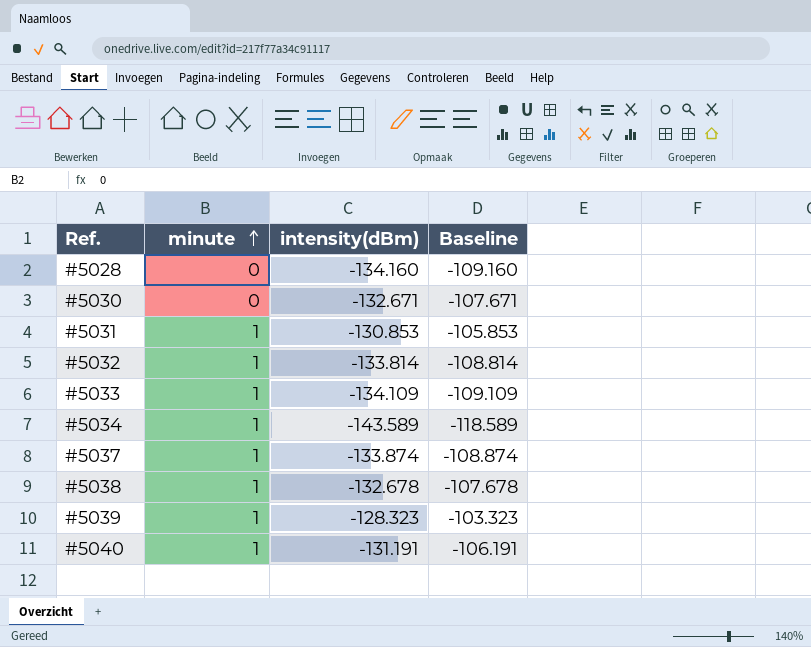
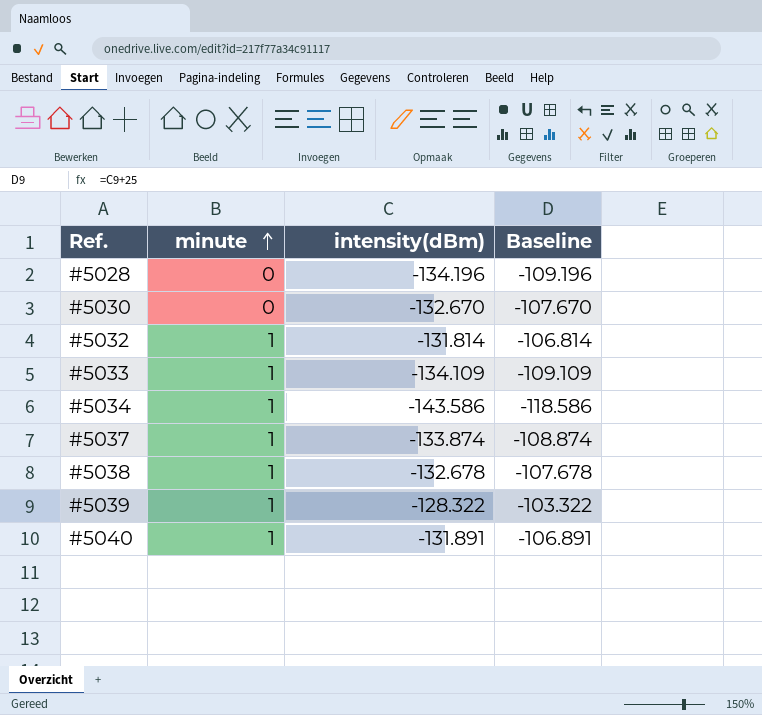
row #5031: 1 | -130.853 | -105.853 -> none
#5028 | intensity(dBm): -134.160 -> -134.196
#5028 | Baseline: -109.160 -> -109.196
#5030 | intensity(dBm): -132.671 -> -132.670
#5030 | Baseline: -107.671 -> -107.670
#5032 | intensity(dBm): -133.814 -> -131.814
#5032 | Baseline: -108.814 -> -106.814
#5034 | intensity(dBm): -143.589 -> -143.586
#5034 | Baseline: -118.589 -> -118.586
#5039 | intensity(dBm): -128.323 -> -128.322
#5039 | Baseline: -103.323 -> -103.322
#5040 | intensity(dBm): -131.191 -> -131.891
#5040 | Baseline: -106.191 -> -106.891

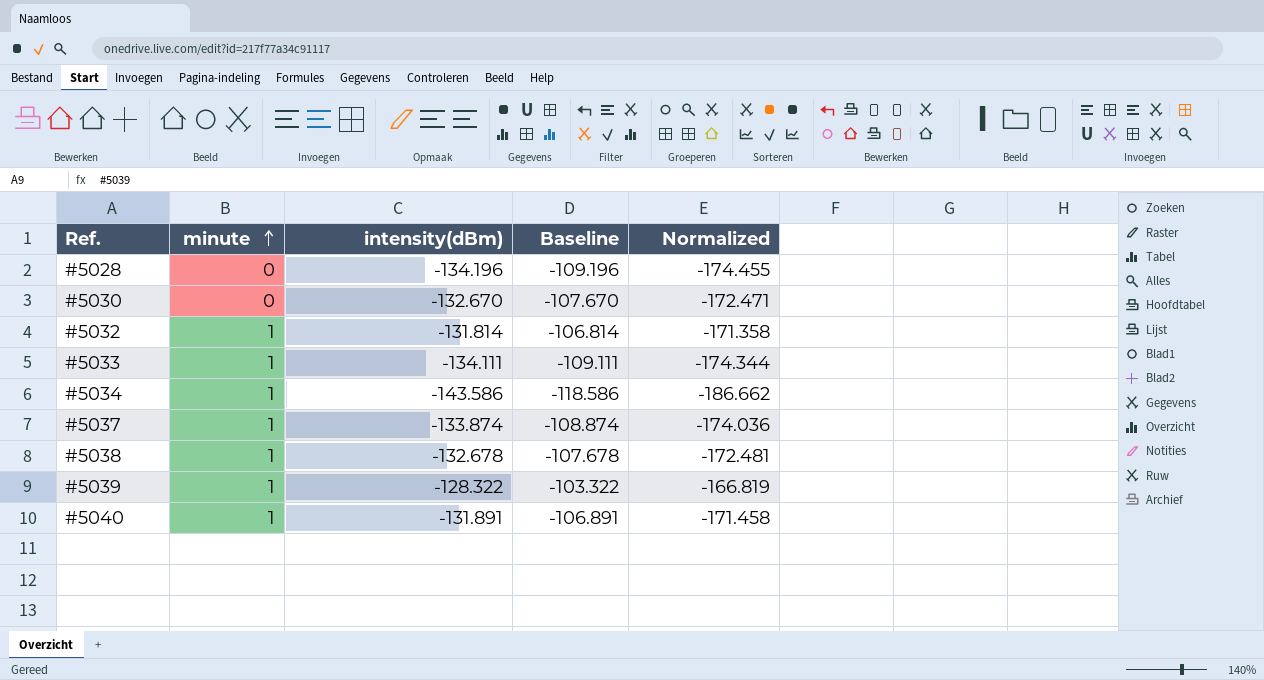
column Normalized | formula: none -> [intensity(dBm)] * 1.3
#5033 | intensity(dBm): -134.109 -> -134.111
#5033 | Baseline: -109.109 -> -109.111

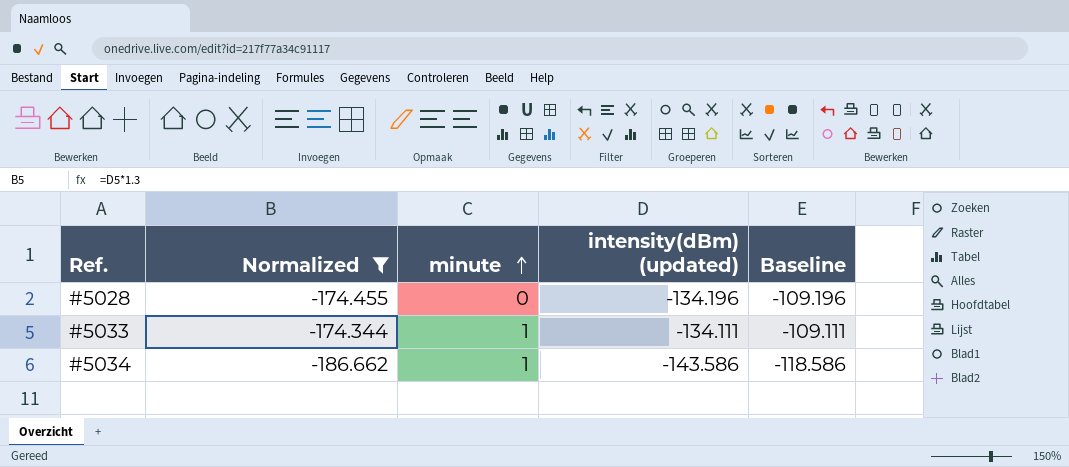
filter: none -> Normalized <= -174.344
column Normalized | position: 5 -> 2
column name: intensity(dBm) -> intensity(dBm) (updated)

